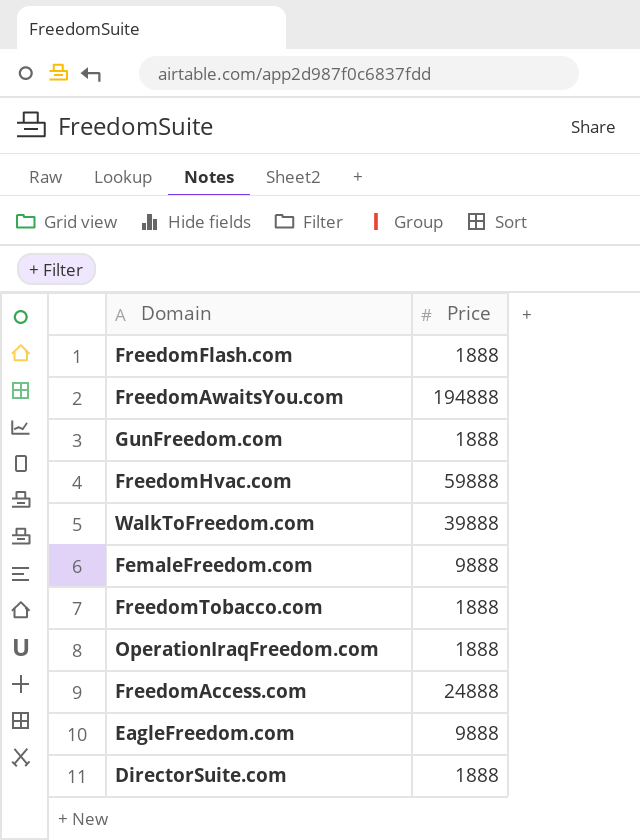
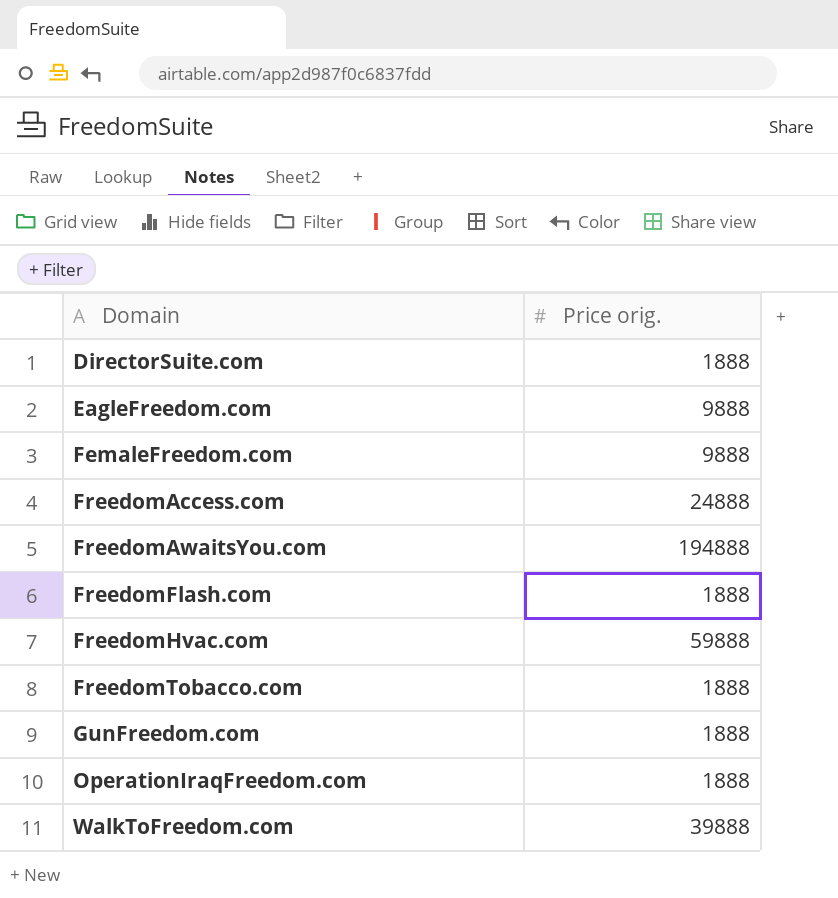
row order: none -> Domain ascending
column name: Price -> Price orig.

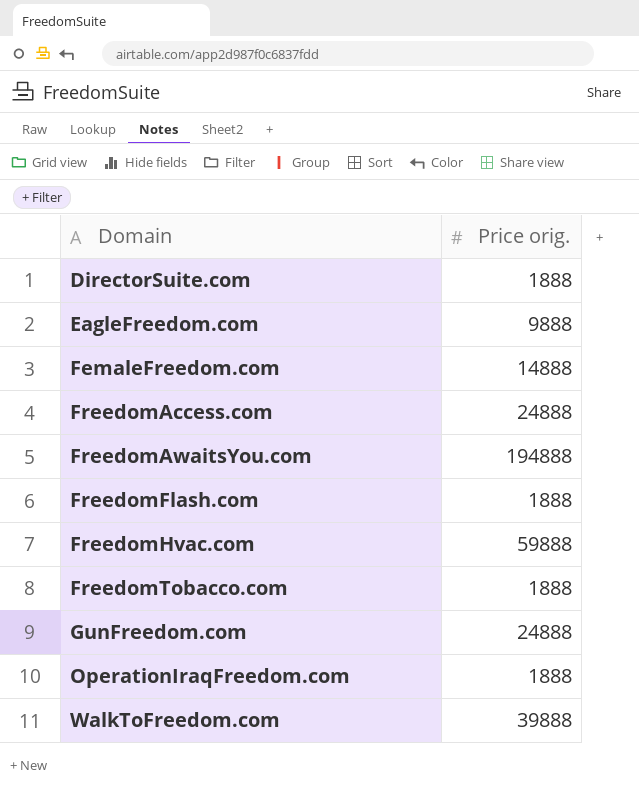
FemaleFreedom.com | Price orig.: 9888 -> 14888
GunFreedom.com | Price orig.: 1888 -> 24888

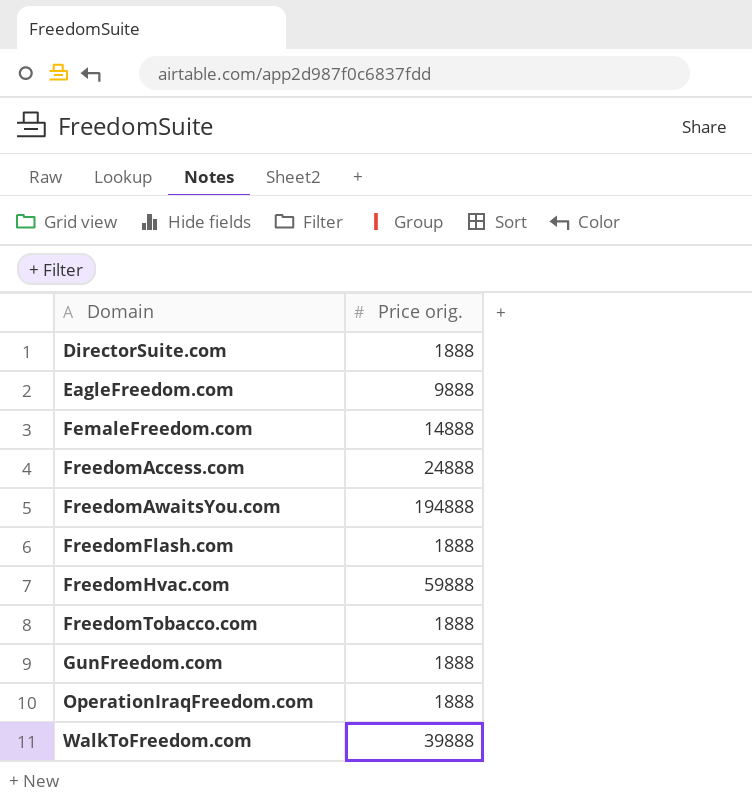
GunFreedom.com | Price orig.: 24888 -> 1888

